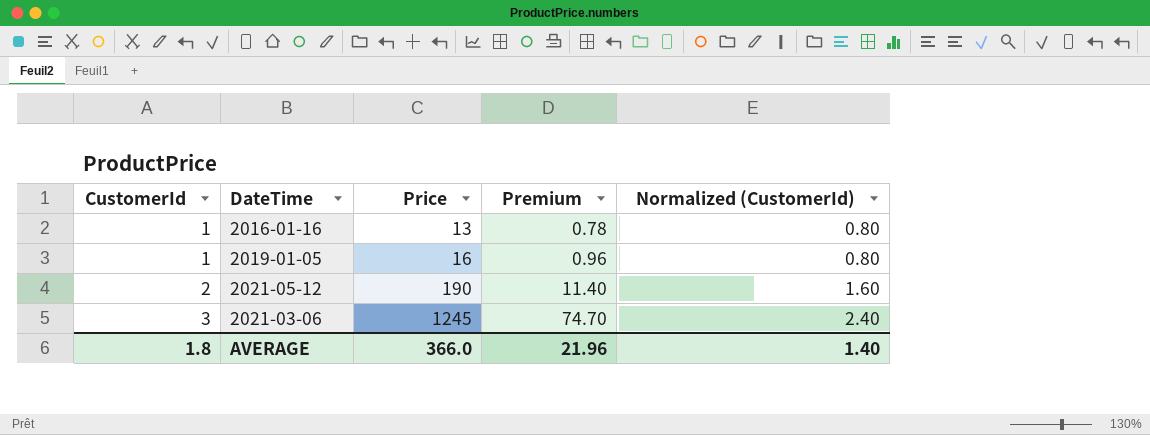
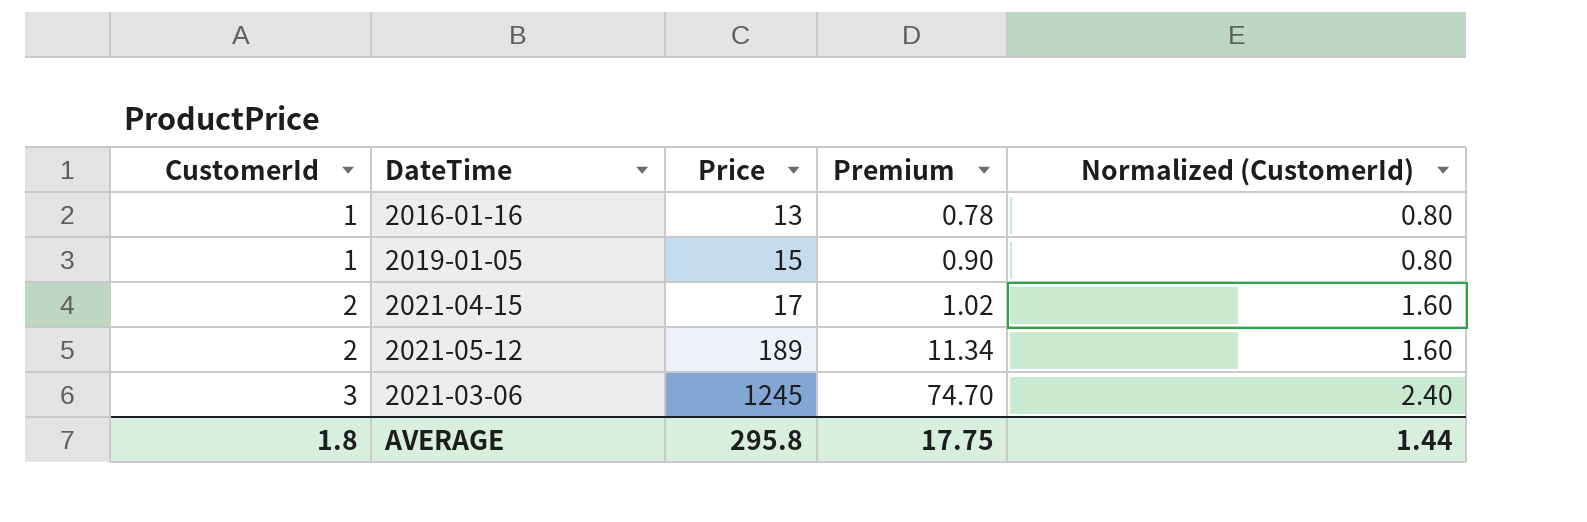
2019-01-05 | Price: 16 -> 15
2019-01-05 | Premium: 0.96 -> 0.90
row 2021-04-15: none -> 2 | 17 | 1.02 | 1.60
2021-05-12 | Price: 190 -> 189
2021-05-12 | Premium: 11.40 -> 11.34
AVERAGE | Price: 366.0 -> 295.8
AVERAGE | Premium: 21.96 -> 17.75
AVERAGE | Normalized (CustomerId): 1.40 -> 1.44

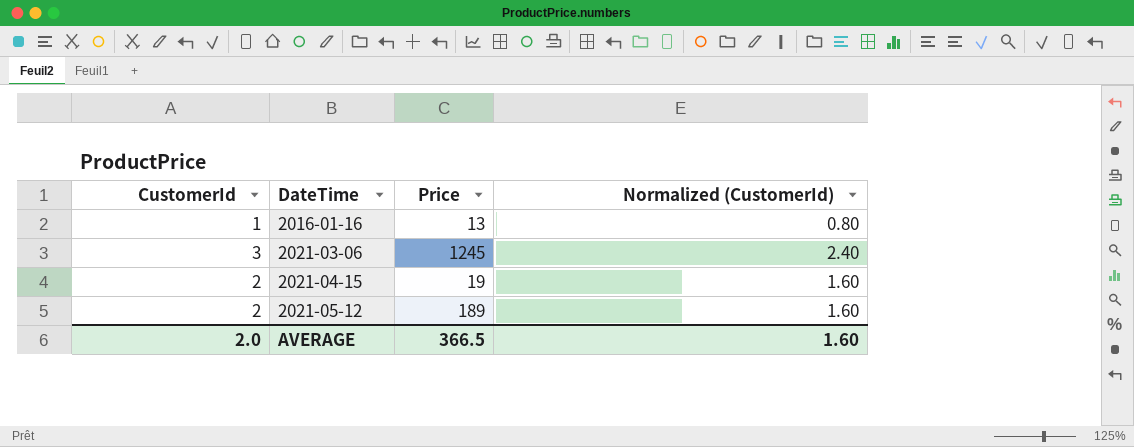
row order: CustomerId ascending -> DateTime ascending
column Premium | formula: [Price] * 0.06 -> none
row 2019-01-05: 1 | 15 | 0.90 | 0.80 -> none
2021-04-15 | Price: 17 -> 19
AVERAGE | CustomerId: 1.8 -> 2.0
AVERAGE | Price: 295.8 -> 366.5
AVERAGE | Normalized (CustomerId): 1.44 -> 1.60

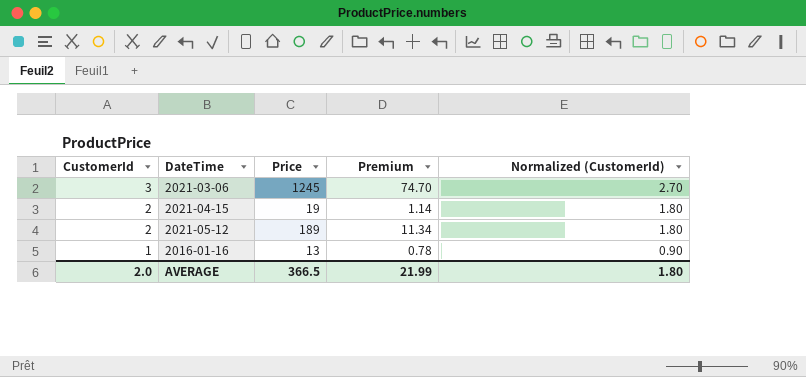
row order: DateTime ascending -> CustomerId descending
column Premium | formula: none -> [Price] * 0.06
column Normalized (CustomerId) | formula: [CustomerId] * 0.8 -> [CustomerId] * 0.9
AVERAGE | Normalized (CustomerId): 1.60 -> 1.80

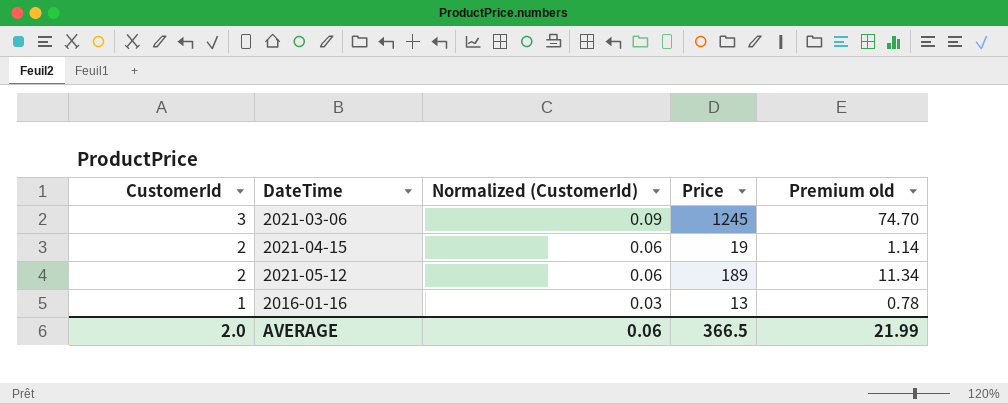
column Normalized (CustomerId) | formula: [CustomerId] * 0.9 -> [CustomerId] * 0.03
column Normalized (CustomerId) | position: 5 -> 3
column name: Premium -> Premium old
AVERAGE | Normalized (CustomerId): 1.80 -> 0.06

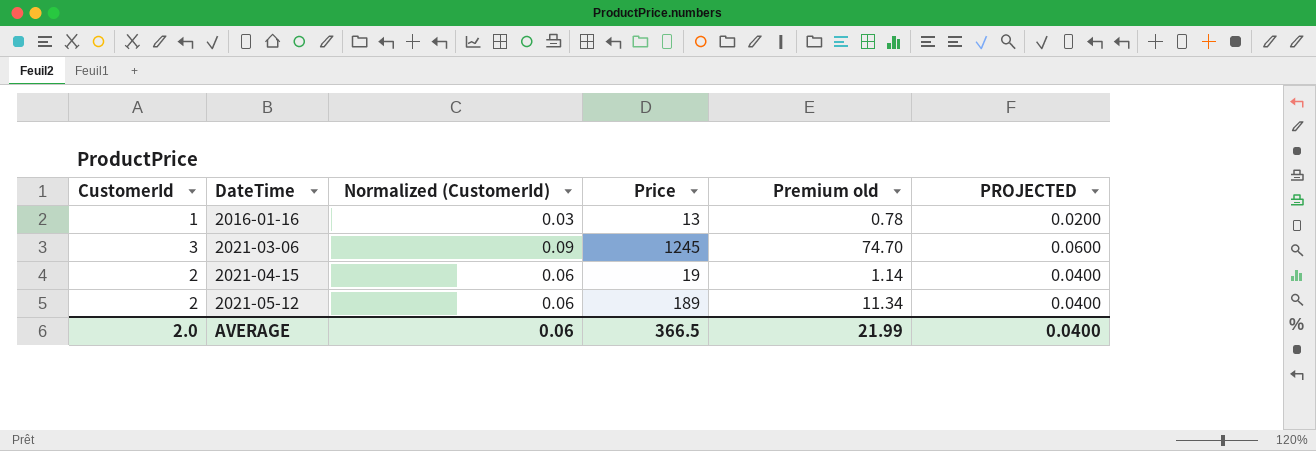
row order: CustomerId descending -> DateTime ascending
column PROJECTED | formula: none -> [CustomerId] * 0.02

